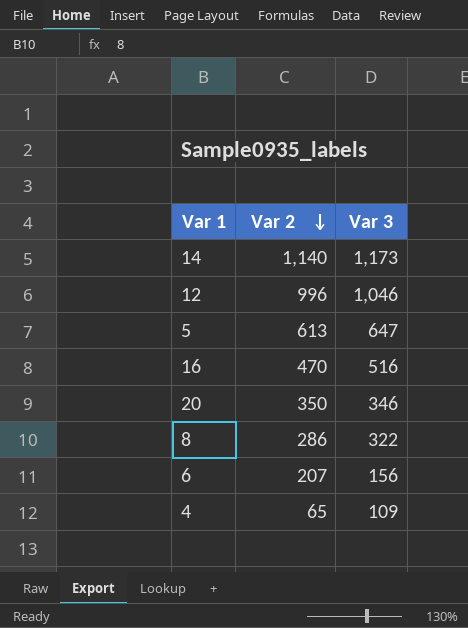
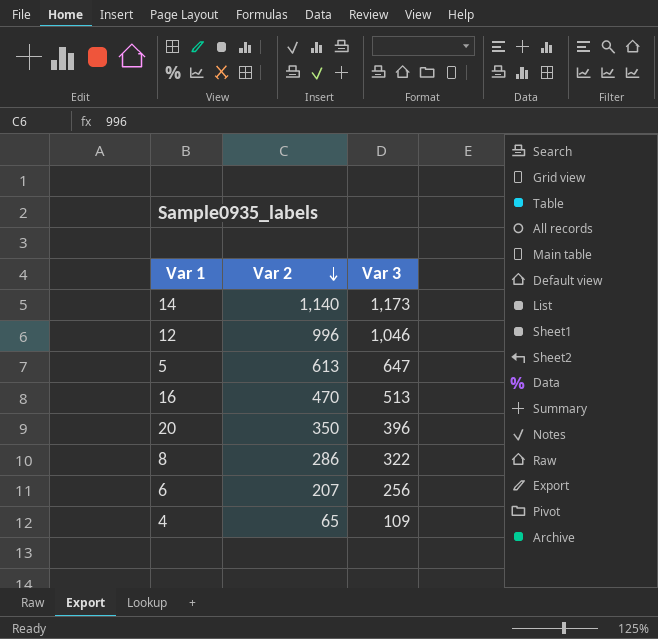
16 | Var 3: 516 -> 513
20 | Var 3: 346 -> 396
6 | Var 3: 156 -> 256

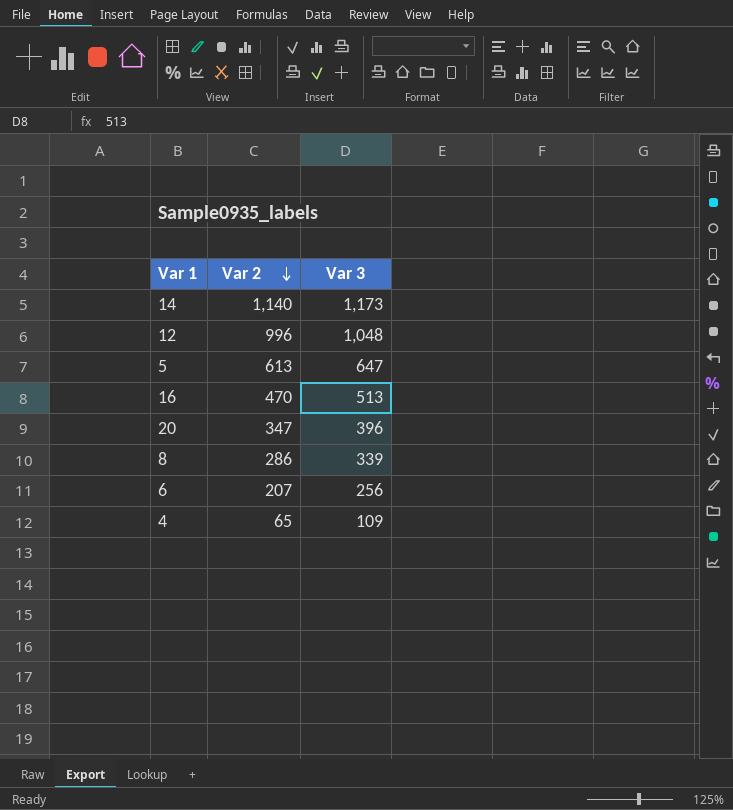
12 | Var 3: 1,046 -> 1,048
20 | Var 2: 350 -> 347
8 | Var 3: 322 -> 339

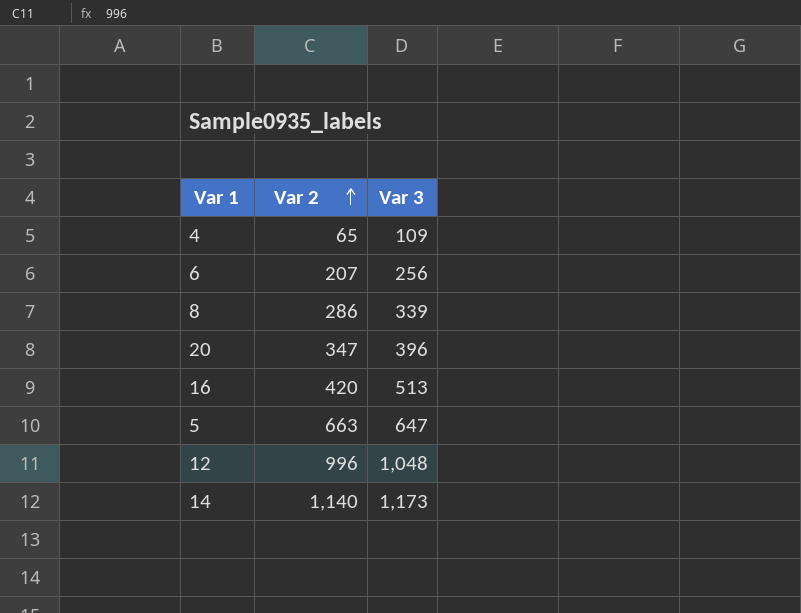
row order: Var 2 descending -> Var 2 ascending
16 | Var 2: 470 -> 420
5 | Var 2: 613 -> 663

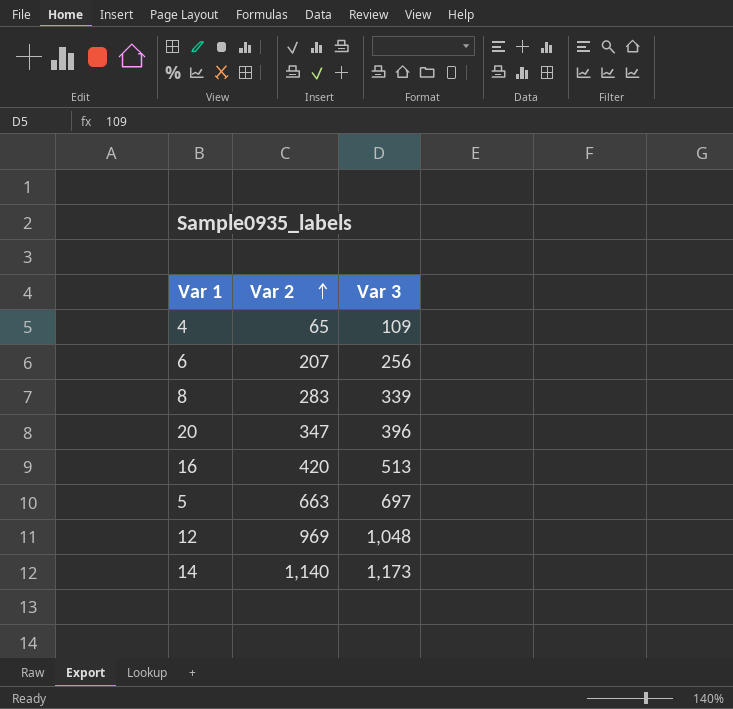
8 | Var 2: 286 -> 283
5 | Var 3: 647 -> 697
12 | Var 2: 996 -> 969

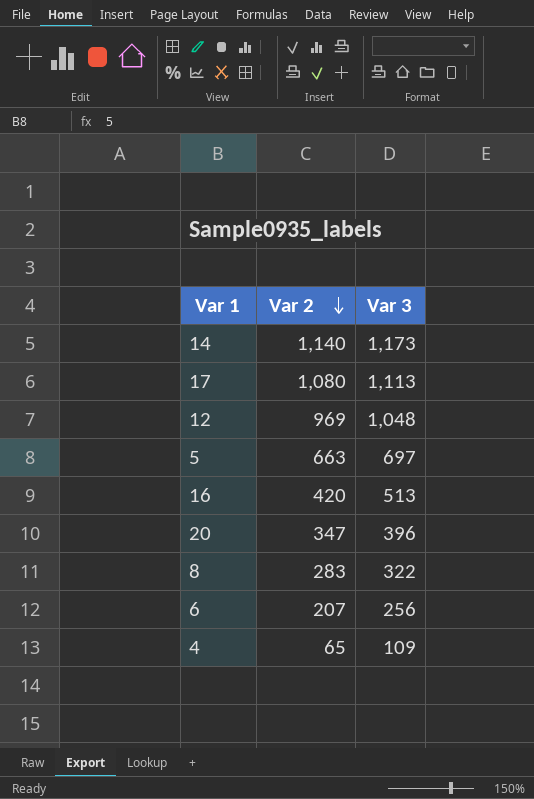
row order: Var 2 ascending -> Var 2 descending
row 17: none -> 1,080 | 1,113
8 | Var 3: 339 -> 322

